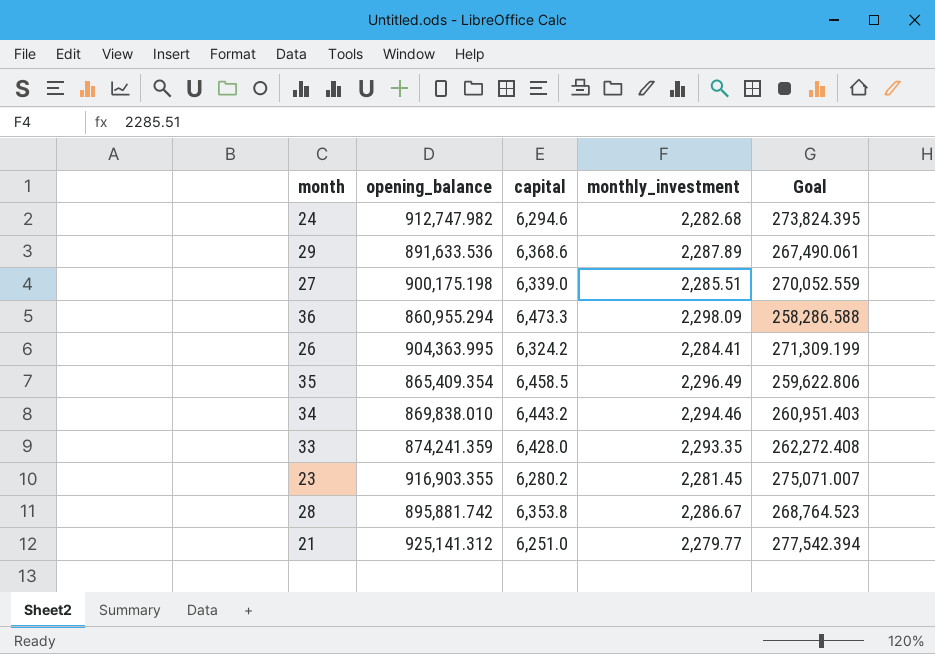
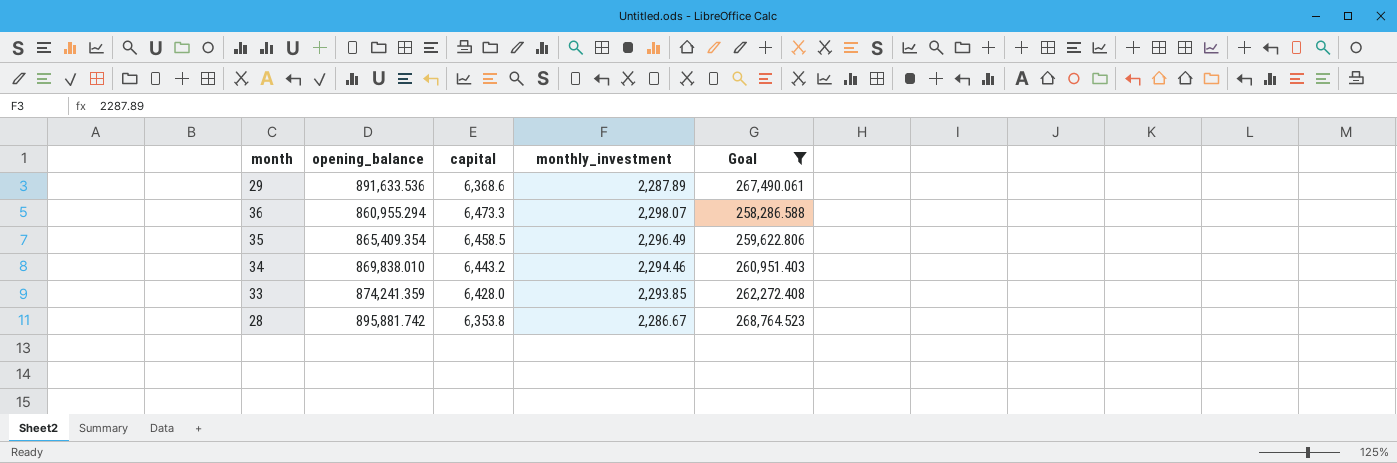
filter: none -> Goal <= 268,764.523
36 | monthly_investment: 2,298.09 -> 2,298.07
33 | monthly_investment: 2,293.35 -> 2,293.85

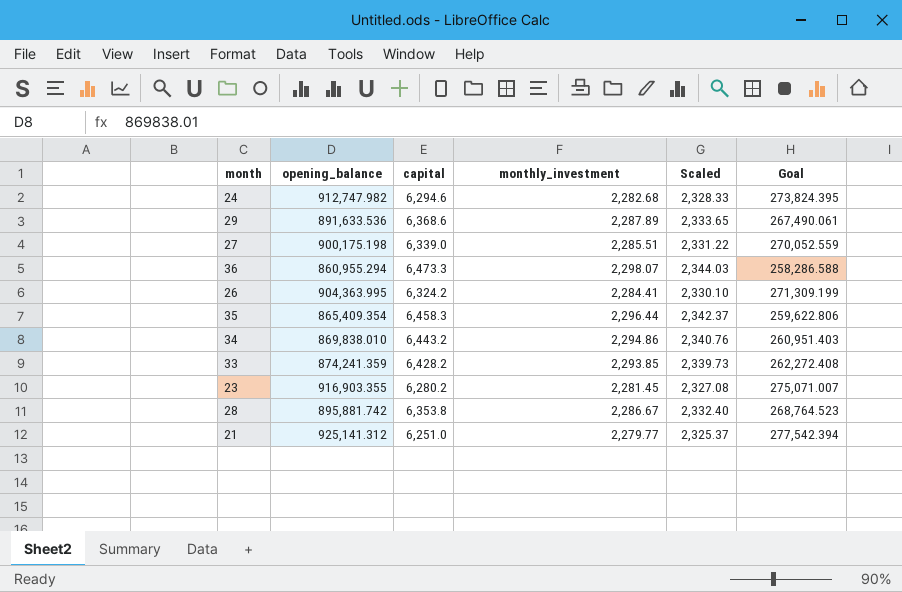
filter: Goal <= 268,764.523 -> none
column Scaled | formula: none -> [monthly_investment] * 1.02
35 | capital: 6,458.5 -> 6,458.3
35 | monthly_investment: 2,296.49 -> 2,296.44
34 | monthly_investment: 2,294.46 -> 2,294.86
33 | capital: 6,428.0 -> 6,428.2

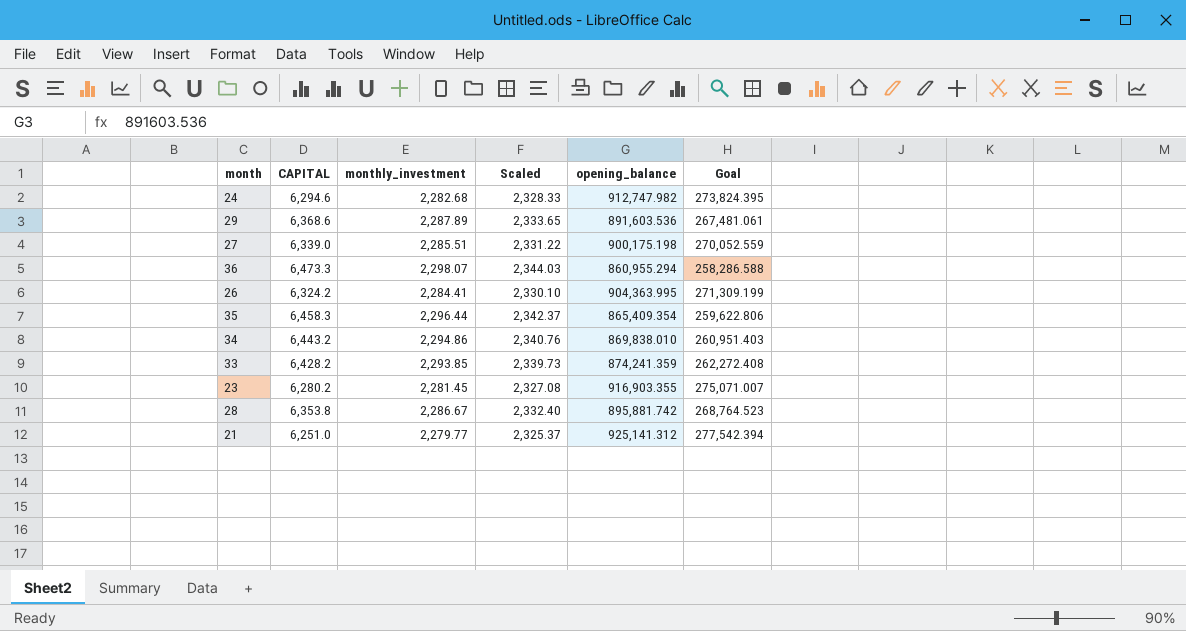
column name: capital -> CAPITAL
column opening_balance | position: 2 -> 5
29 | opening_balance: 891,633.536 -> 891,603.536
29 | Goal: 267,490.061 -> 267,481.061

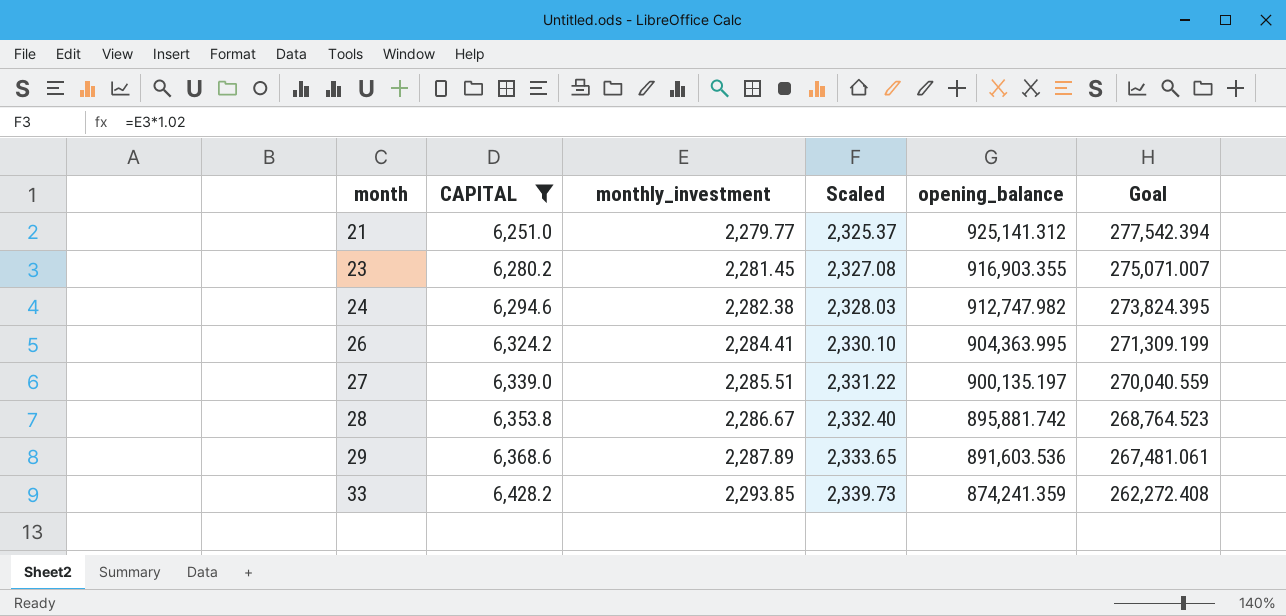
filter: none -> CAPITAL <= 6,428.2
row order: none -> month ascending
24 | monthly_investment: 2,282.68 -> 2,282.38
24 | Scaled: 2,328.33 -> 2,328.03
27 | opening_balance: 900,175.198 -> 900,135.197
27 | Goal: 270,052.559 -> 270,040.559

